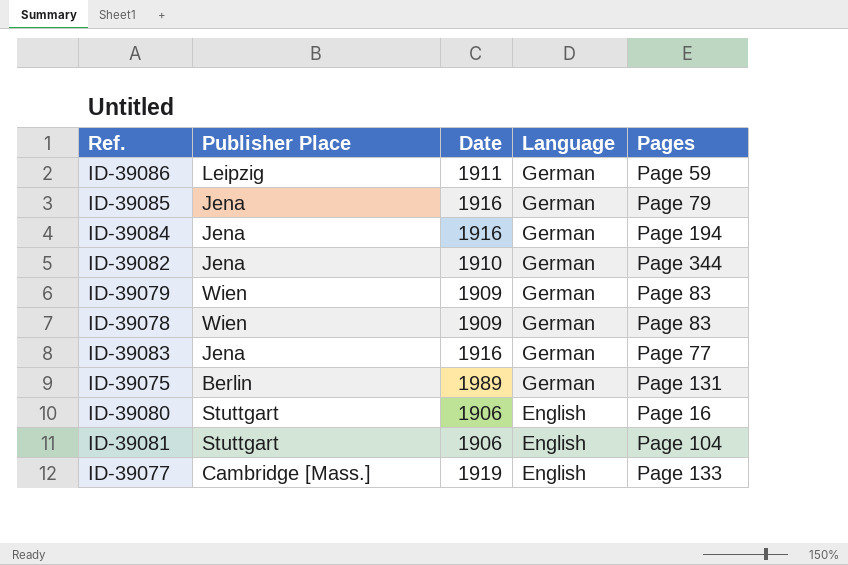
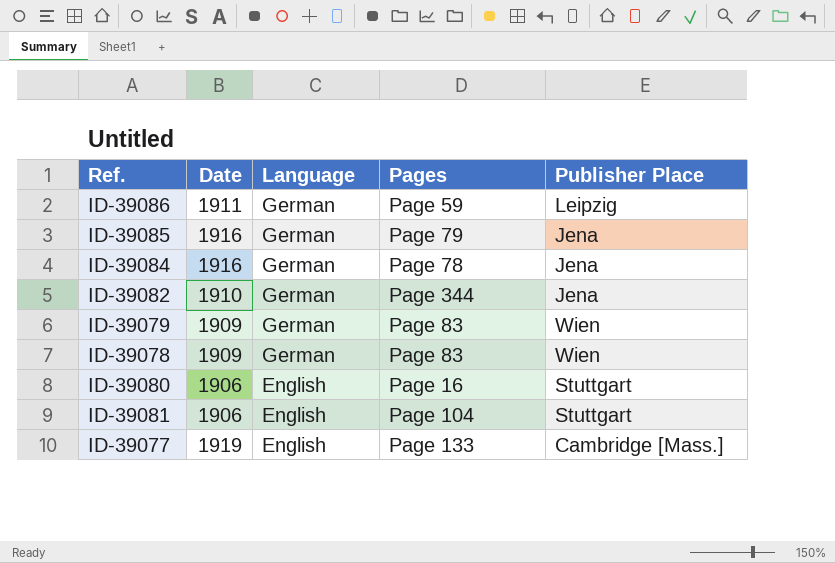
column Publisher Place | position: 2 -> 5
row ID-39083: Jena | 1916 | German | Page 77 -> none
row ID-39075: Berlin | 1989 | German | Page 131 -> none
ID-39084 | Pages: Page 194 -> Page 78

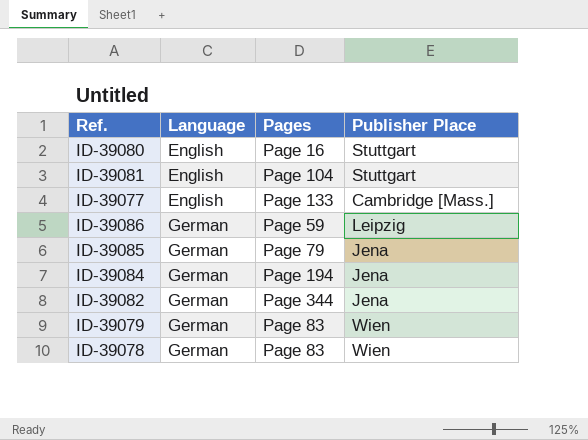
row order: Language descending -> Language ascending
column Date | position: 2 -> none
ID-39084 | Pages: Page 78 -> Page 194

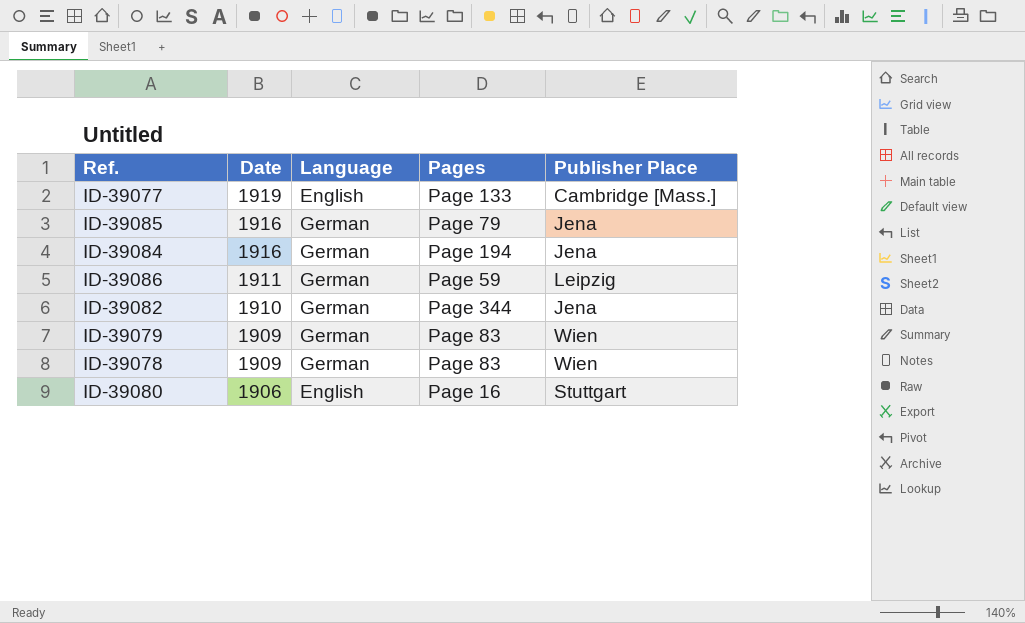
row order: Language ascending -> Date descending
column Date | position: none -> 2
row ID-39081: English | Page 104 | Stuttgart -> none

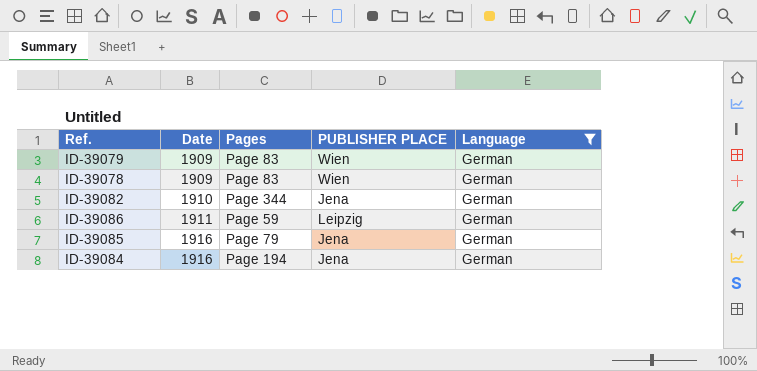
filter: none -> Language = German
row order: Date descending -> Date ascending
column name: Publisher Place -> PUBLISHER PLACE
column Language | position: 3 -> 5

